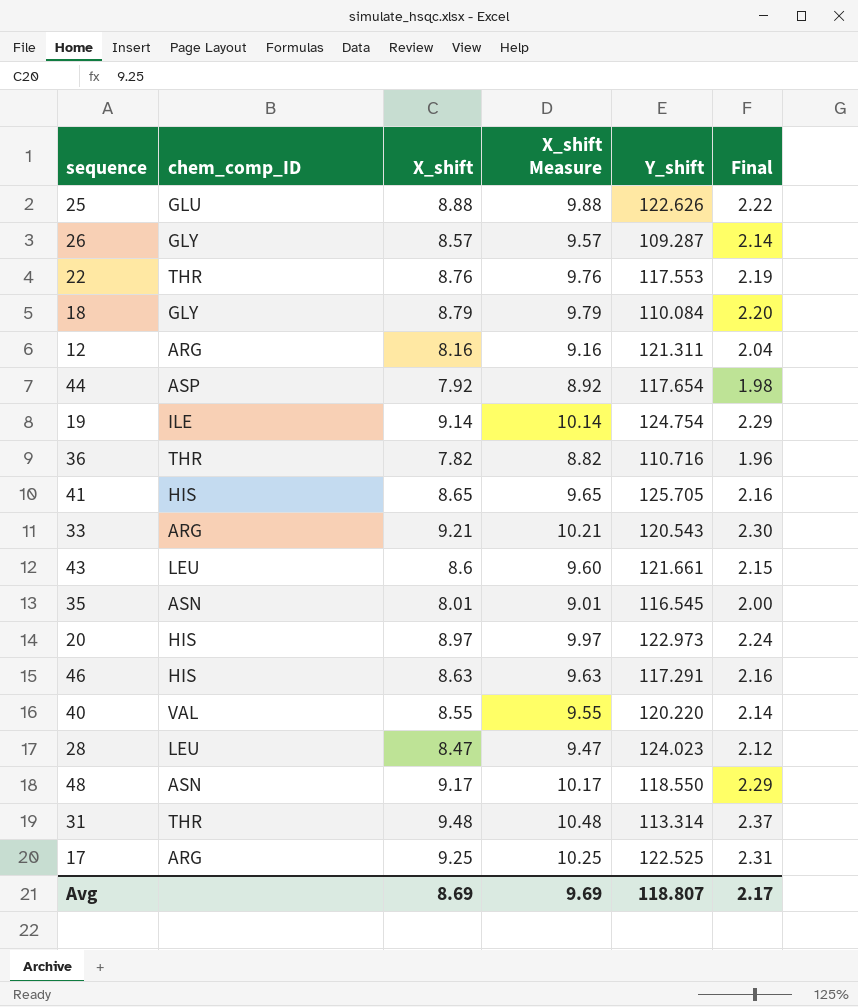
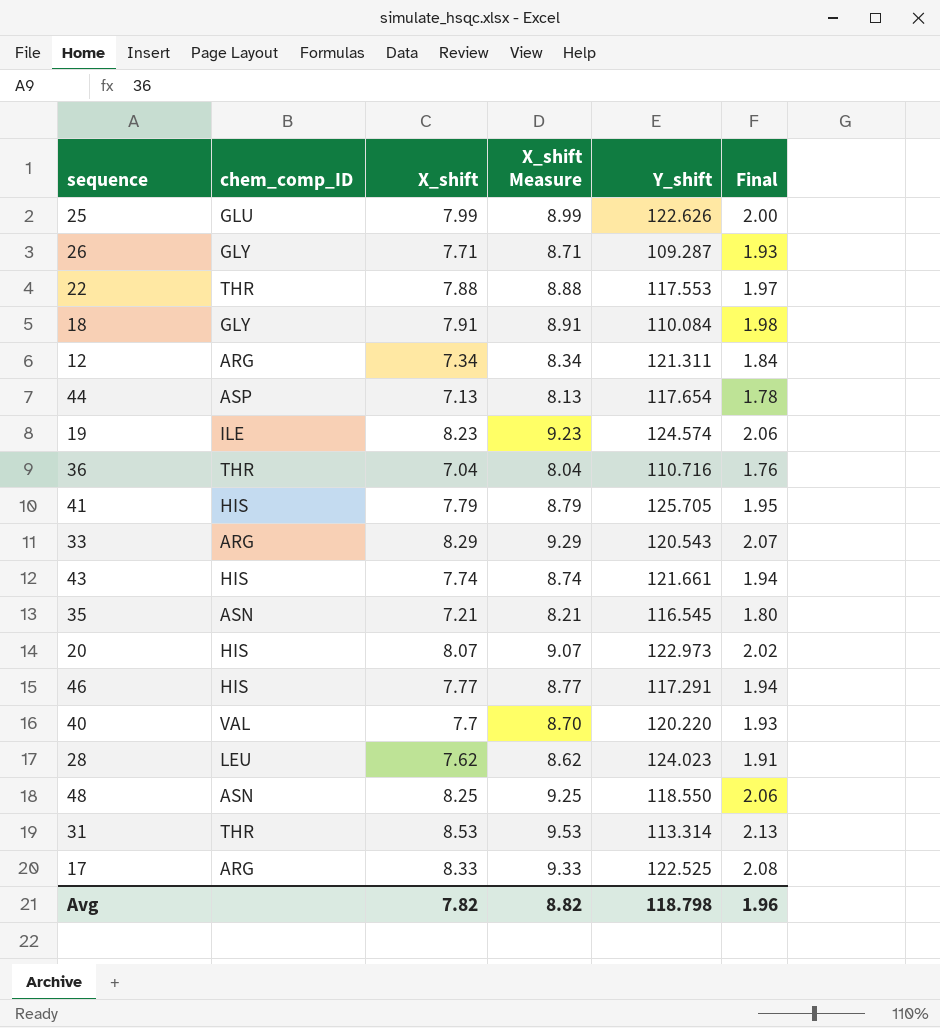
25 | X_shift: 8.88 -> 7.99
25 | X_shift Measure: 9.88 -> 8.99
25 | Final: 2.22 -> 2.00
26 | X_shift: 8.57 -> 7.71
26 | X_shift Measure: 9.57 -> 8.71
26 | Final: 2.14 -> 1.93
22 | X_shift: 8.76 -> 7.88
22 | X_shift Measure: 9.76 -> 8.88
22 | Final: 2.19 -> 1.97
18 | X_shift: 8.79 -> 7.91
18 | X_shift Measure: 9.79 -> 8.91
18 | Final: 2.20 -> 1.98
12 | X_shift: 8.16 -> 7.34
12 | X_shift Measure: 9.16 -> 8.34
12 | Final: 2.04 -> 1.84
44 | X_shift: 7.92 -> 7.13
44 | X_shift Measure: 8.92 -> 8.13
44 | Final: 1.98 -> 1.78
19 | X_shift: 9.14 -> 8.23
19 | X_shift Measure: 10.14 -> 9.23
19 | Y_shift: 124.754 -> 124.574
19 | Final: 2.29 -> 2.06
36 | X_shift: 7.82 -> 7.04
36 | X_shift Measure: 8.82 -> 8.04
36 | Final: 1.96 -> 1.76
41 | X_shift: 8.65 -> 7.79
41 | X_shift Measure: 9.65 -> 8.79
41 | Final: 2.16 -> 1.95
33 | X_shift: 9.21 -> 8.29
33 | X_shift Measure: 10.21 -> 9.29
33 | Final: 2.30 -> 2.07
43 | chem_comp_ID: LEU -> HIS
43 | X_shift: 8.6 -> 7.74
43 | X_shift Measure: 9.60 -> 8.74
43 | Final: 2.15 -> 1.94
35 | X_shift: 8.01 -> 7.21
35 | X_shift Measure: 9.01 -> 8.21
35 | Final: 2.00 -> 1.80
20 | X_shift: 8.97 -> 8.07
20 | X_shift Measure: 9.97 -> 9.07
20 | Final: 2.24 -> 2.02
46 | X_shift: 8.63 -> 7.77
46 | X_shift Measure: 9.63 -> 8.77
46 | Final: 2.16 -> 1.94
40 | X_shift: 8.55 -> 7.7
40 | X_shift Measure: 9.55 -> 8.70
40 | Final: 2.14 -> 1.93
28 | X_shift: 8.47 -> 7.62
28 | X_shift Measure: 9.47 -> 8.62
28 | Final: 2.12 -> 1.91
48 | X_shift: 9.17 -> 8.25
48 | X_shift Measure: 10.17 -> 9.25
48 | Final: 2.29 -> 2.06
31 | X_shift: 9.48 -> 8.53
31 | X_shift Measure: 10.48 -> 9.53
31 | Final: 2.37 -> 2.13
17 | X_shift: 9.25 -> 8.33
17 | X_shift Measure: 10.25 -> 9.33
17 | Final: 2.31 -> 2.08
Avg | X_shift: 8.69 -> 7.82
Avg | X_shift Measure: 9.69 -> 8.82
Avg | Y_shift: 118.807 -> 118.798
Avg | Final: 2.17 -> 1.96

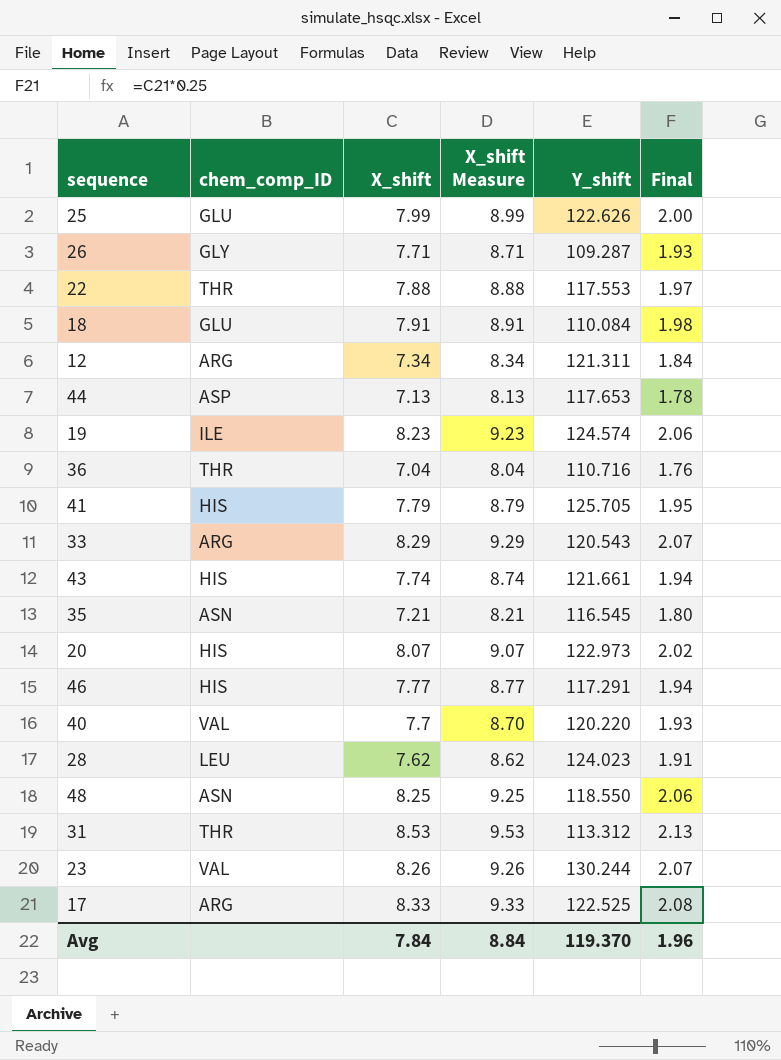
18 | chem_comp_ID: GLY -> GLU
44 | Y_shift: 117.654 -> 117.653
31 | Y_shift: 113.314 -> 113.312
row 23: none -> VAL | 8.26 | 9.26 | 130.244 | 2.07
Avg | X_shift: 7.82 -> 7.84
Avg | X_shift Measure: 8.82 -> 8.84
Avg | Y_shift: 118.798 -> 119.370

